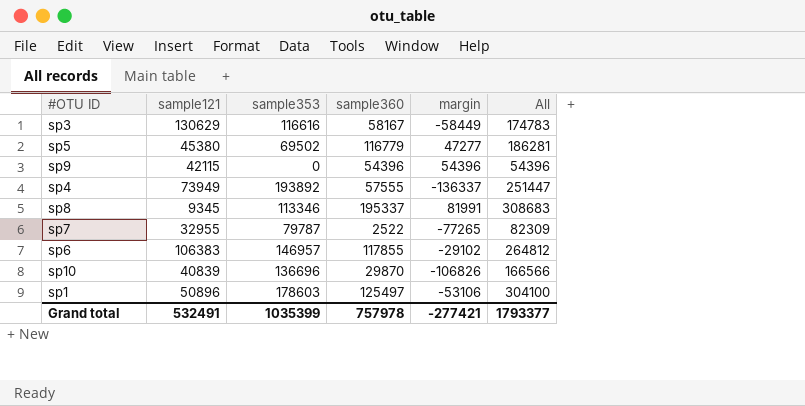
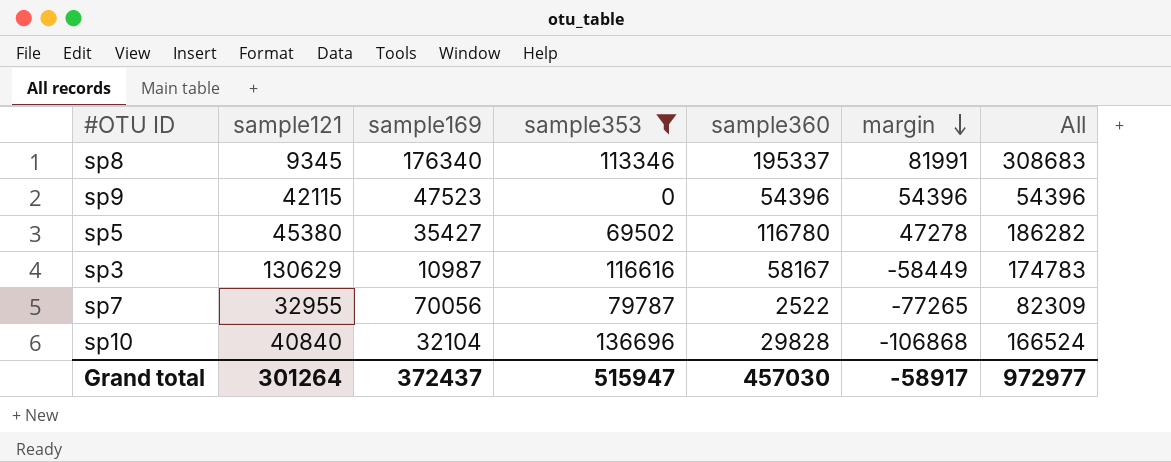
filter: none -> sample353 <= 136696
row order: none -> margin descending
column sample169 | position: none -> 3
sp5 | sample360: 116779 -> 116780
sp5 | margin: 47277 -> 47278
sp5 | All: 186281 -> 186282
sp10 | sample121: 40839 -> 40840
sp10 | sample360: 29870 -> 29828
sp10 | margin: -106826 -> -106868
sp10 | All: 166566 -> 166524
Grand total | sample121: 532491 -> 301264
Grand total | sample353: 1035399 -> 515947
Grand total | sample360: 757978 -> 457030
Grand total | margin: -277421 -> -58917
Grand total | All: 1793377 -> 972977

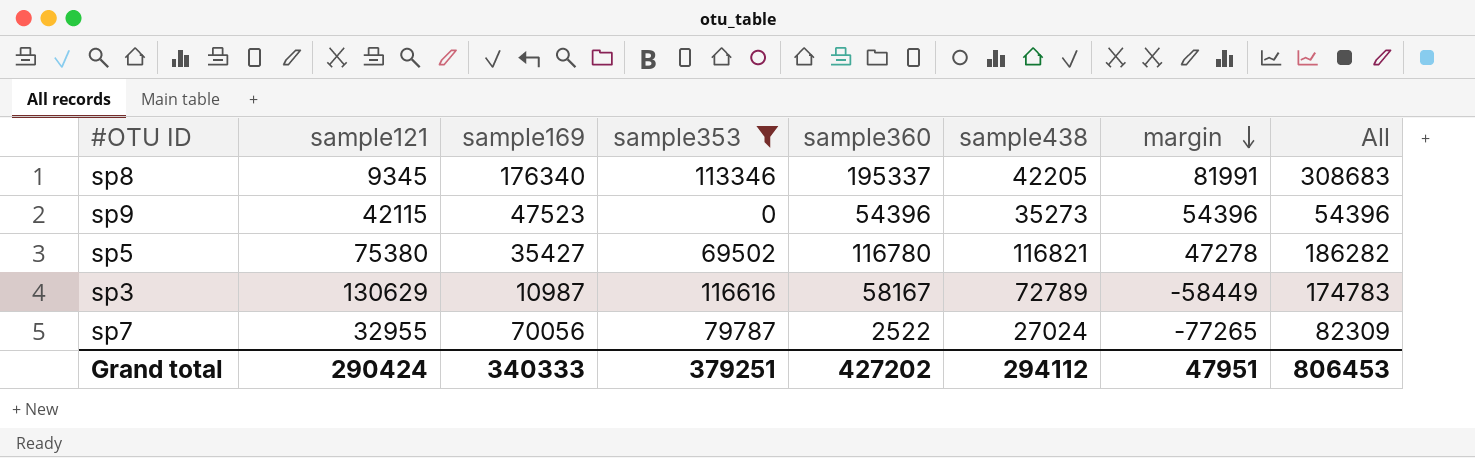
column sample438 | position: none -> 6
row sp10: 40840 | 32104 | 136696 | 29828 | -106868 | 166524 -> none
sp5 | sample121: 45380 -> 75380
Grand total | sample121: 301264 -> 290424
Grand total | sample169: 372437 -> 340333
Grand total | sample353: 515947 -> 379251
Grand total | sample360: 457030 -> 427202
Grand total | margin: -58917 -> 47951
Grand total | All: 972977 -> 806453

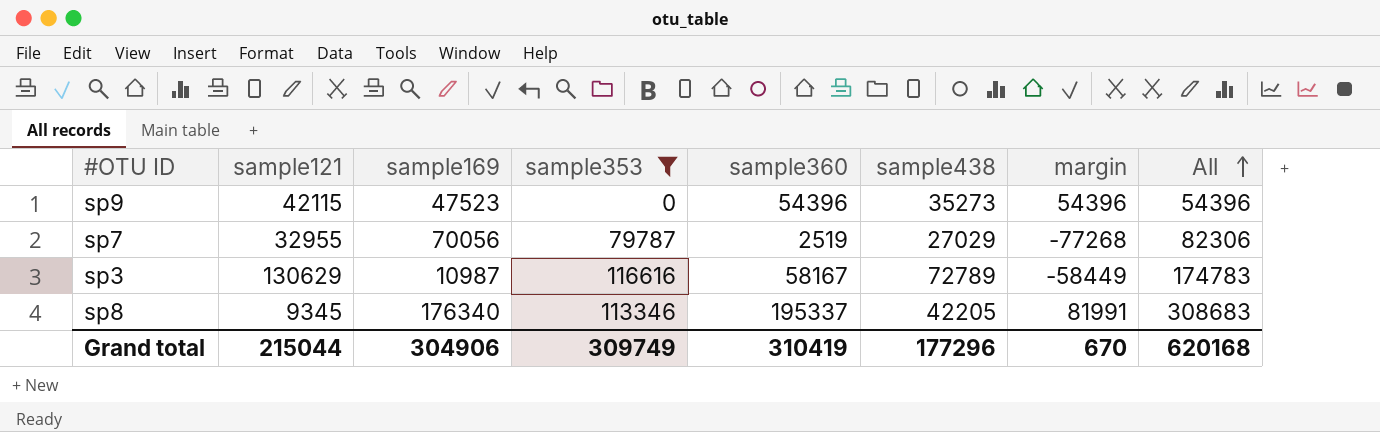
row order: margin descending -> All ascending
row sp5: 75380 | 35427 | 69502 | 116780 | 116821 | 47278 | 186282 -> none
sp7 | sample360: 2522 -> 2519
sp7 | sample438: 27024 -> 27029
sp7 | margin: -77265 -> -77268
sp7 | All: 82309 -> 82306
Grand total | sample121: 290424 -> 215044
Grand total | sample169: 340333 -> 304906
Grand total | sample353: 379251 -> 309749
Grand total | sample360: 427202 -> 310419
Grand total | sample438: 294112 -> 177296
Grand total | margin: 47951 -> 670
Grand total | All: 806453 -> 620168

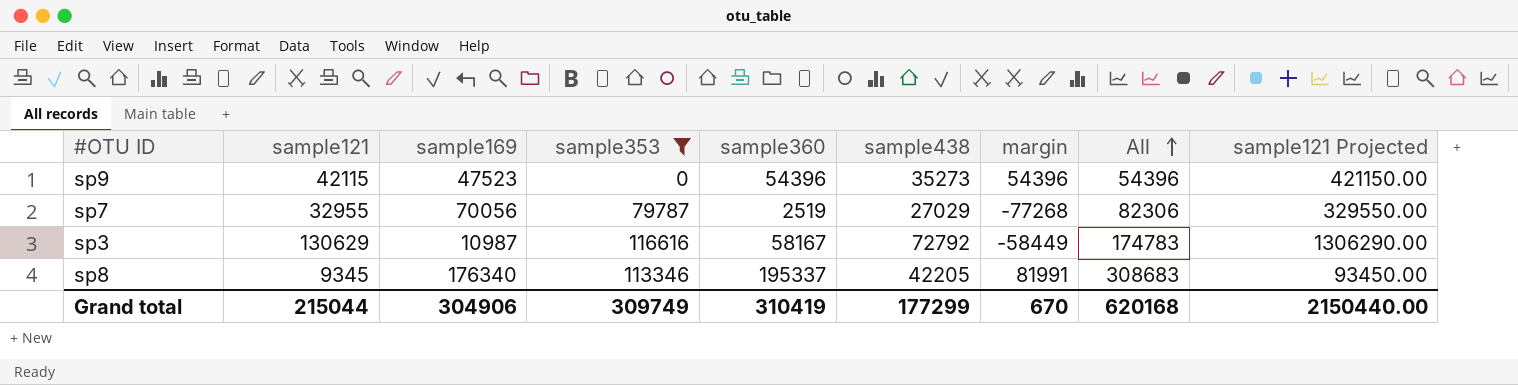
column sample121 Projected | formula: none -> [sample121] * 10
sp3 | sample438: 72789 -> 72792
Grand total | sample438: 177296 -> 177299

